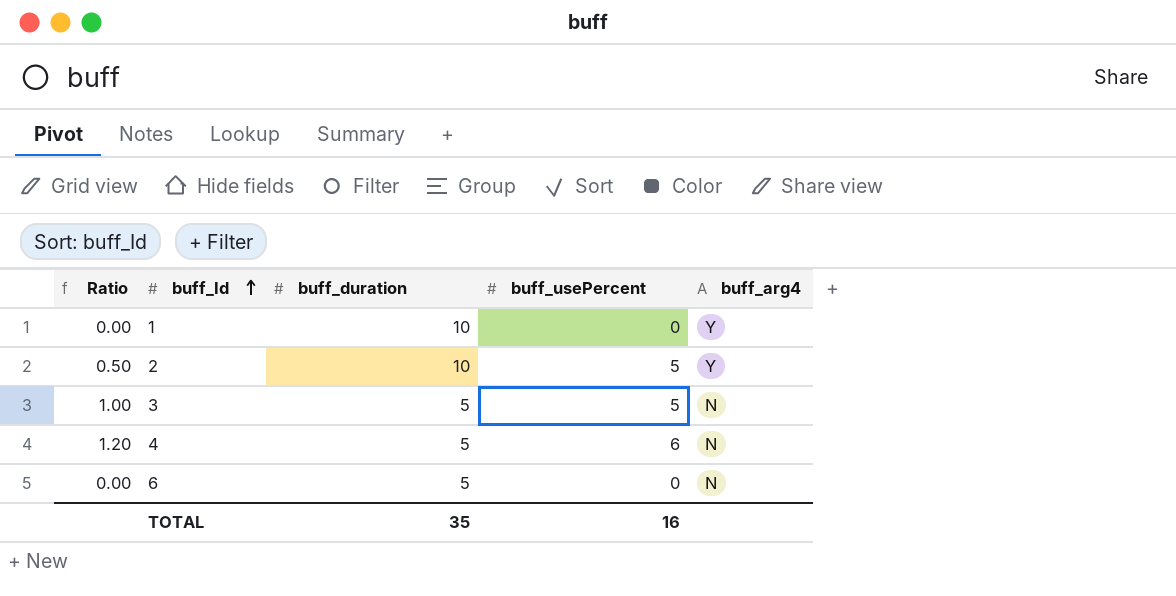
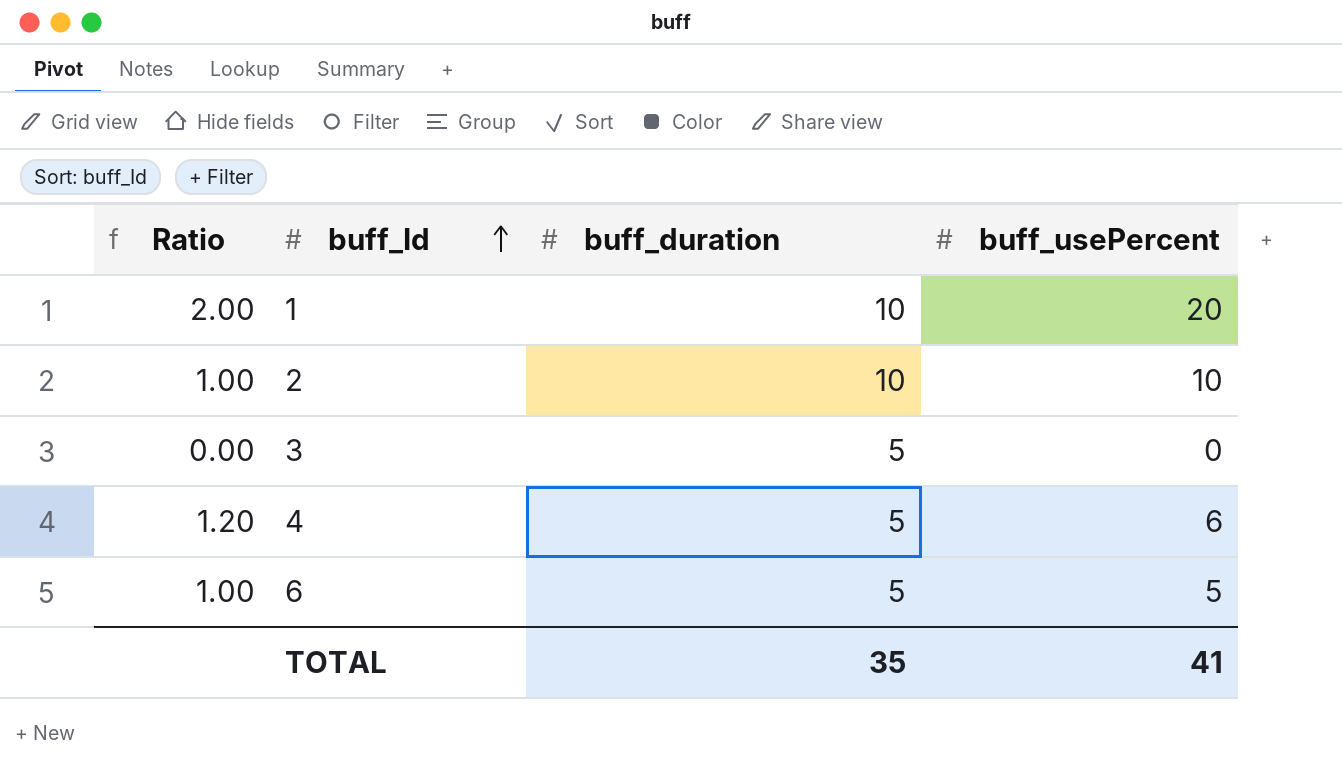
column buff_arg4 | position: 5 -> none
1 | Ratio: 0.00 -> 2.00
1 | buff_usePercent: 0 -> 20
2 | Ratio: 0.50 -> 1.00
2 | buff_usePercent: 5 -> 10
3 | Ratio: 1.00 -> 0.00
3 | buff_usePercent: 5 -> 0
6 | Ratio: 0.00 -> 1.00
6 | buff_usePercent: 0 -> 5
TOTAL | buff_usePercent: 16 -> 41

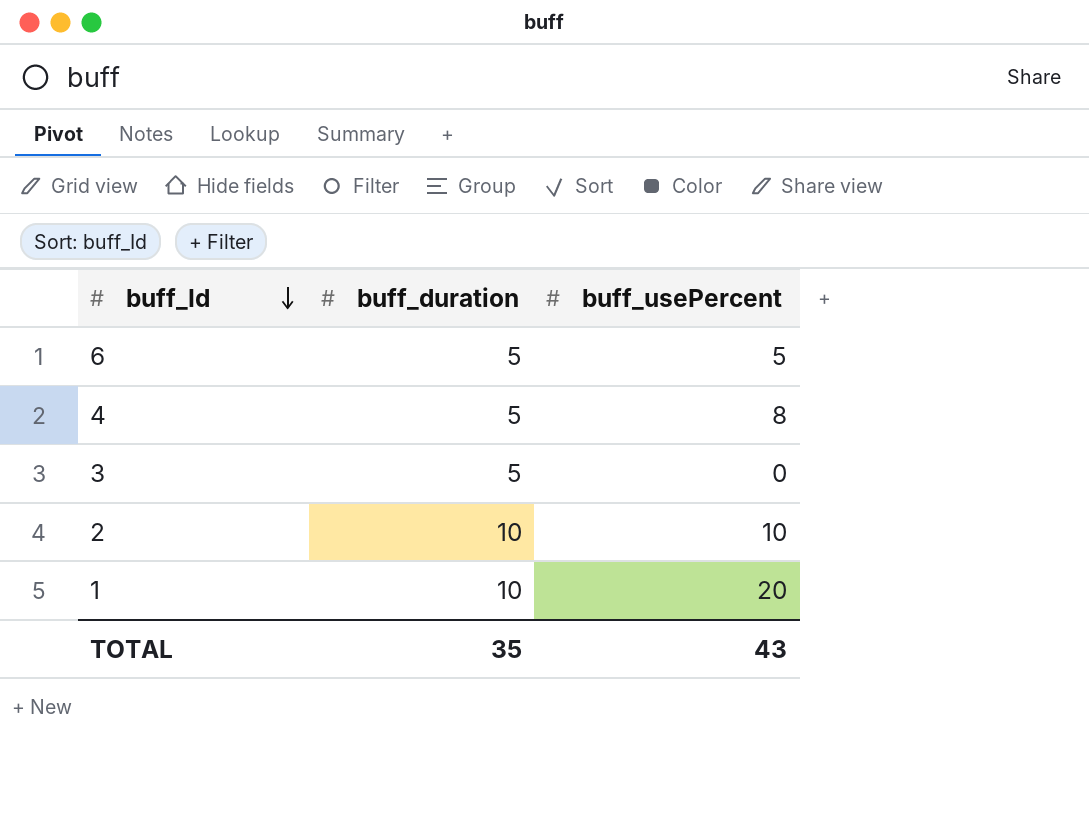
row order: buff_Id ascending -> buff_Id descending
column Ratio | formula: [buff_usePercent] / [buff_duration] -> none
4 | buff_usePercent: 6 -> 8
TOTAL | buff_usePercent: 41 -> 43

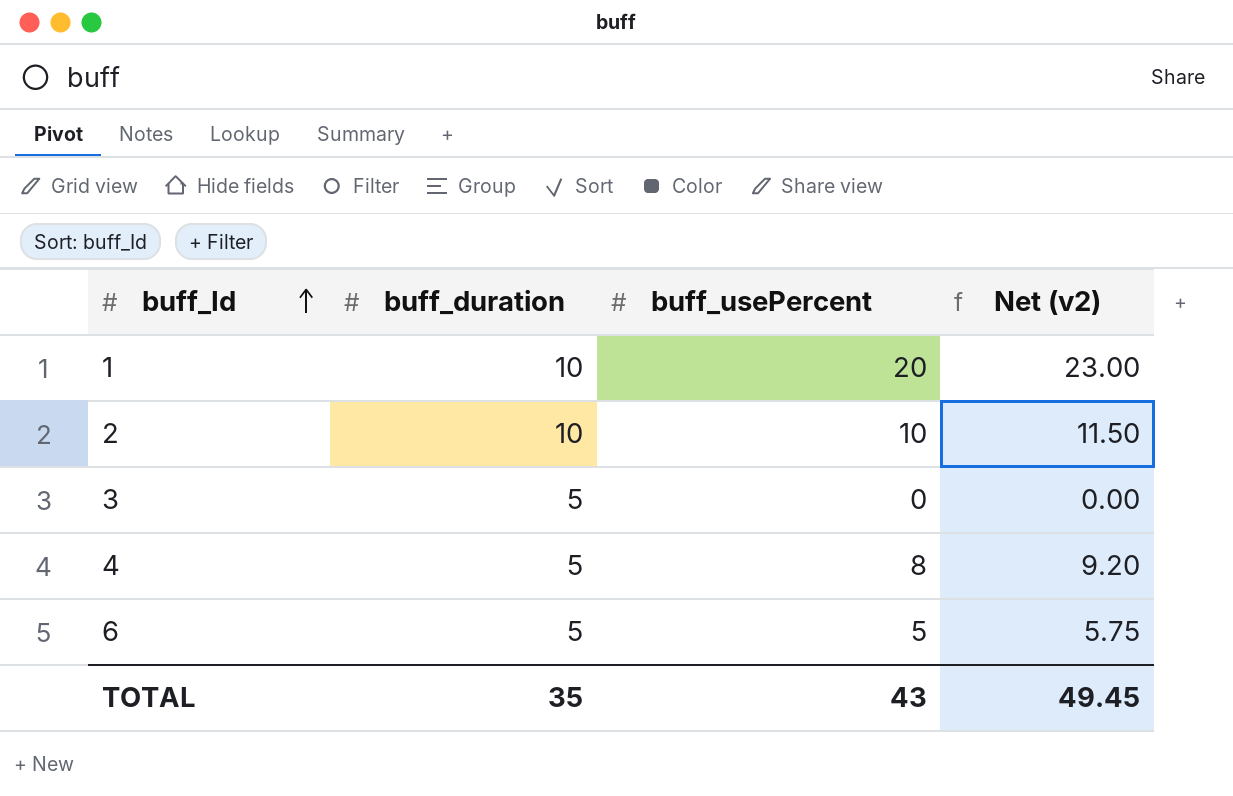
row order: buff_Id descending -> buff_Id ascending
column Net (v2) | formula: none -> [buff_usePercent] * 1.15

